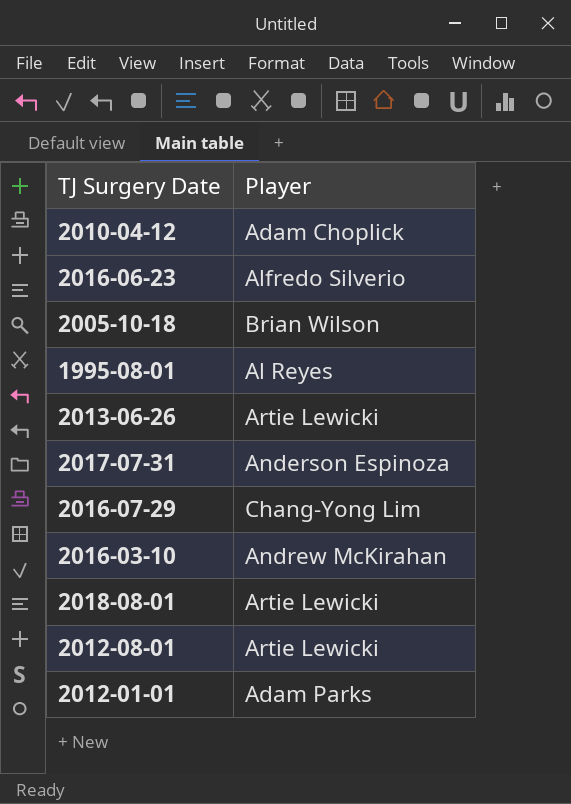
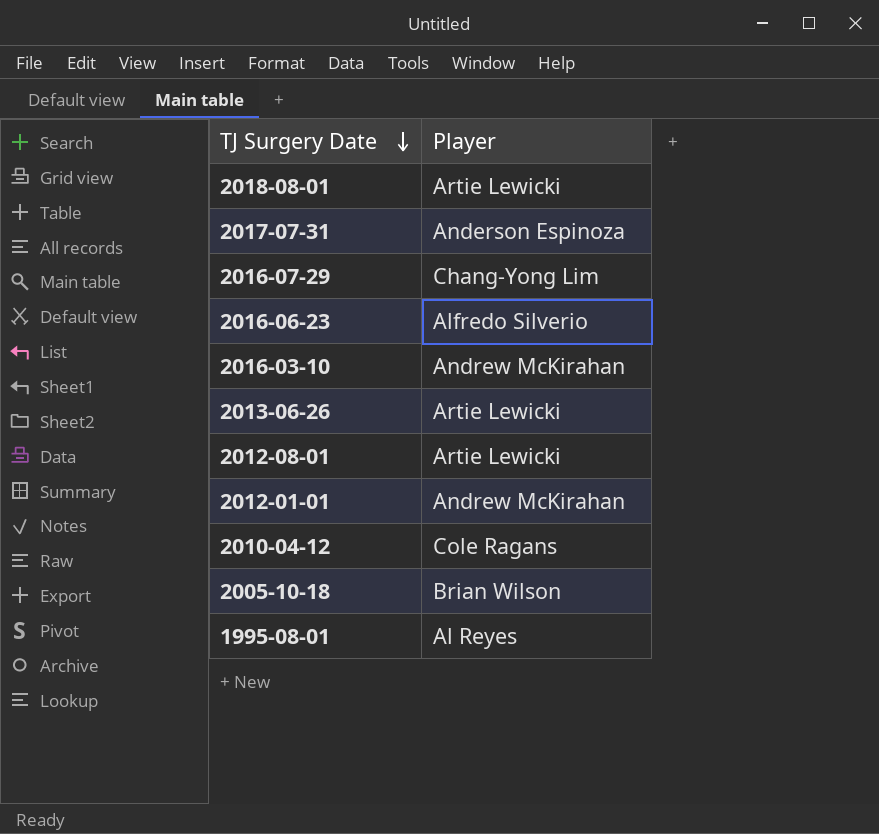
row order: none -> TJ Surgery Date descending
2012-01-01 | Player: Adam Parks -> Andrew McKirahan
2010-04-12 | Player: Adam Choplick -> Cole Ragans

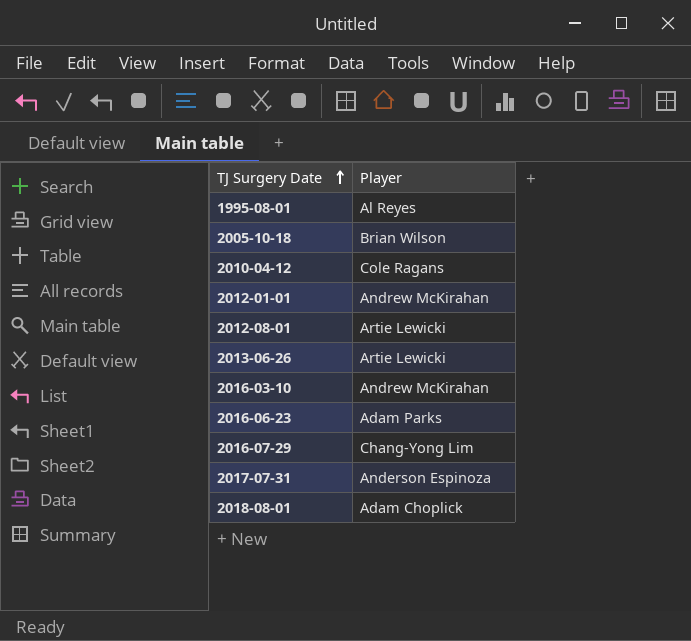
row order: TJ Surgery Date descending -> TJ Surgery Date ascending
2016-06-23 | Player: Alfredo Silverio -> Adam Parks
2018-08-01 | Player: Artie Lewicki -> Adam Choplick

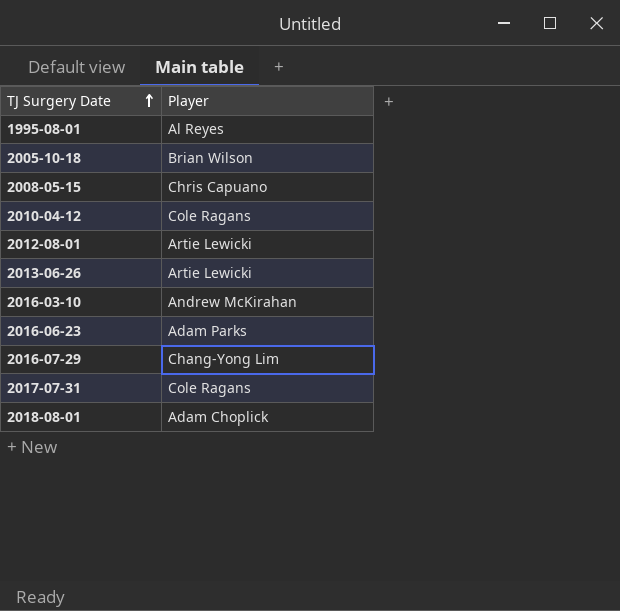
row 2012-01-01: Andrew McKirahan -> none
row 2008-05-15: none -> Chris Capuano
2017-07-31 | Player: Anderson Espinoza -> Cole Ragans

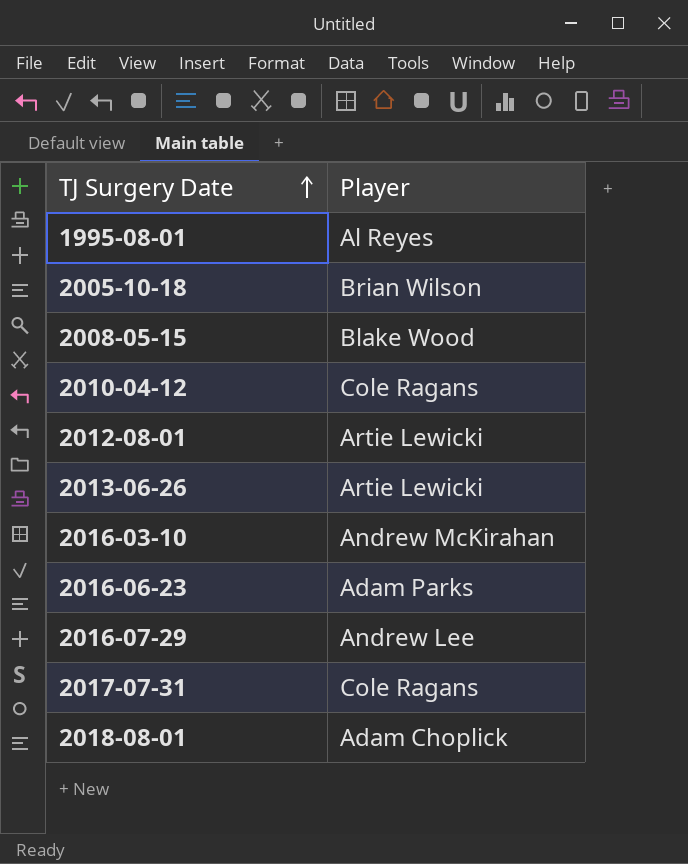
2008-05-15 | Player: Chris Capuano -> Blake Wood
2016-07-29 | Player: Chang-Yong Lim -> Andrew Lee

